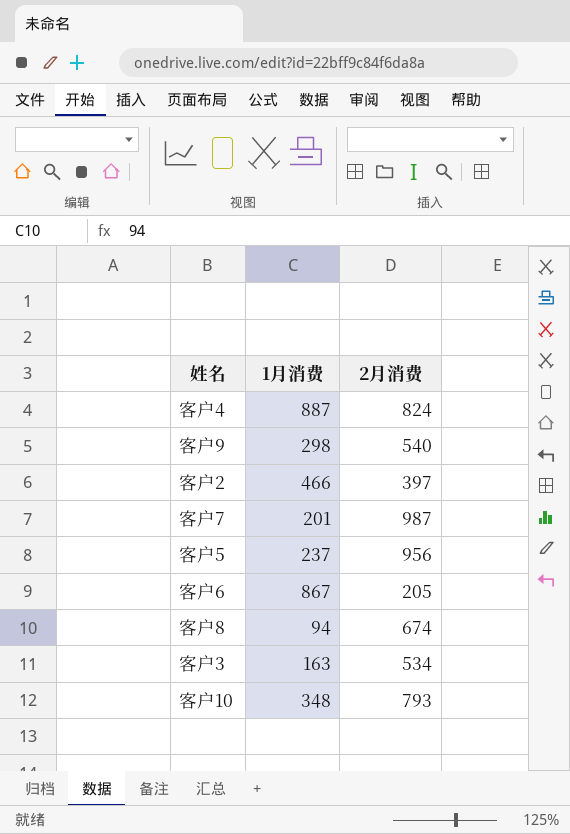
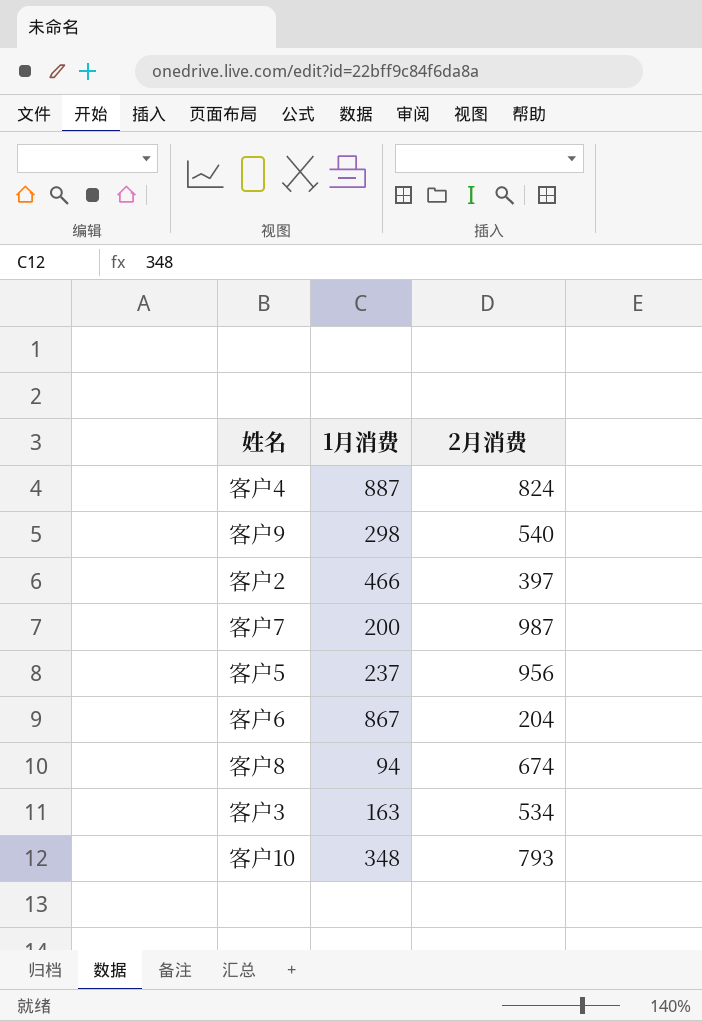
客户7 | 1月消费: 201 -> 200
客户6 | 2月消费: 205 -> 204

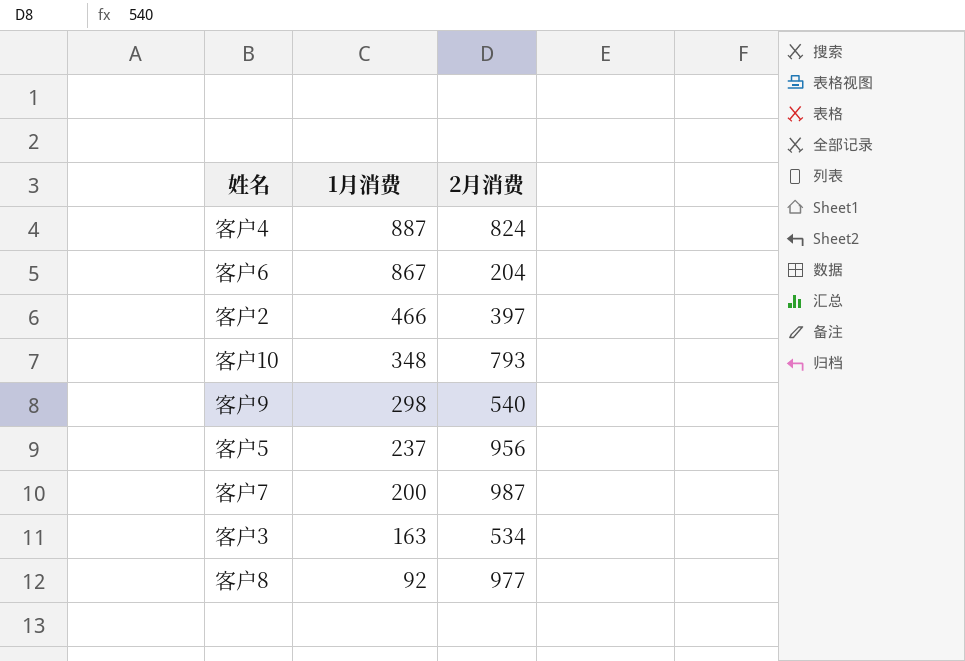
row order: none -> 1月消费 descending
客户8 | 1月消费: 94 -> 92
客户8 | 2月消费: 674 -> 977

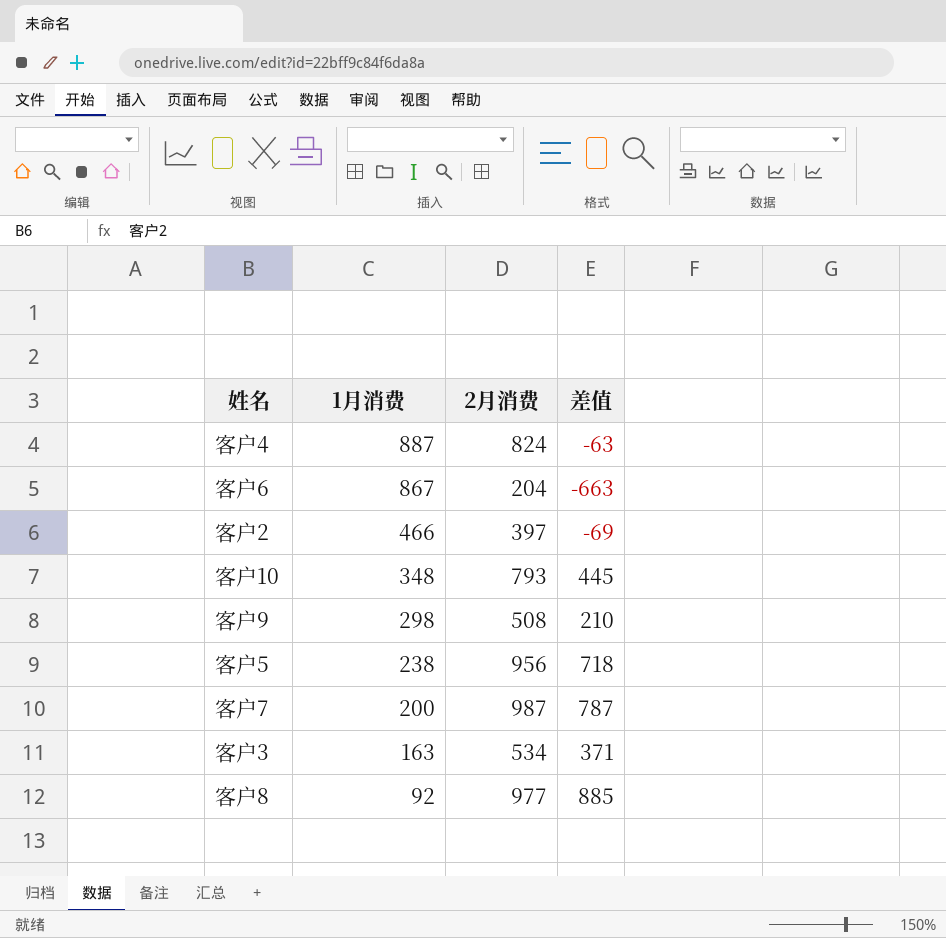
column 差值 | formula: none -> [2月消费] - [1月消费]
客户9 | 2月消费: 540 -> 508
客户5 | 1月消费: 237 -> 238

